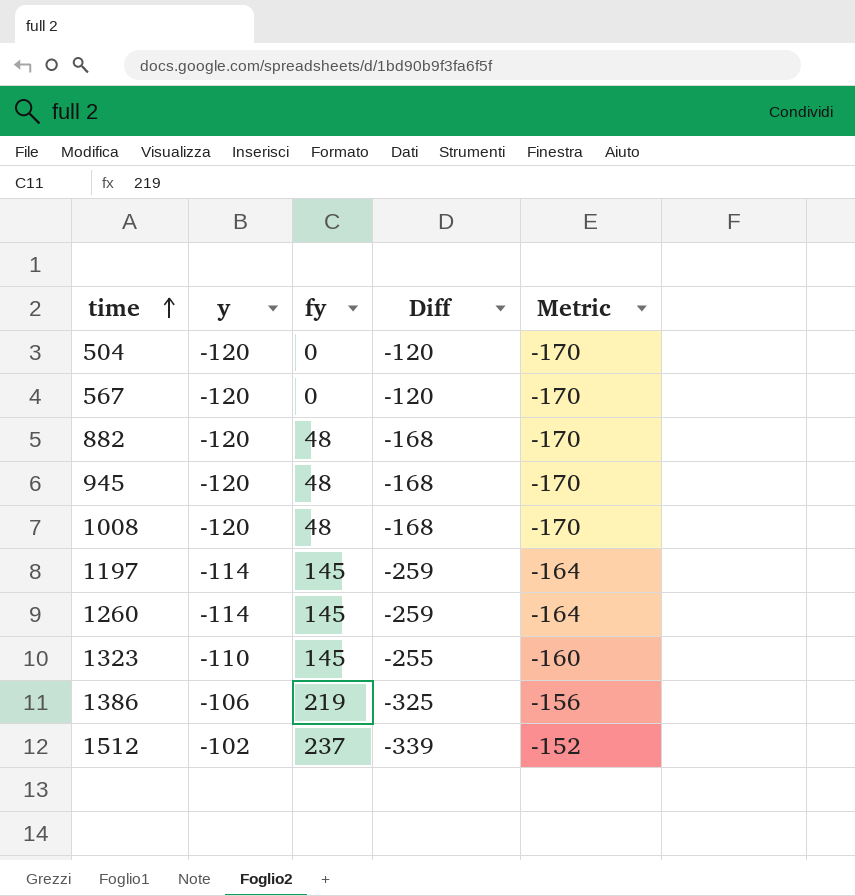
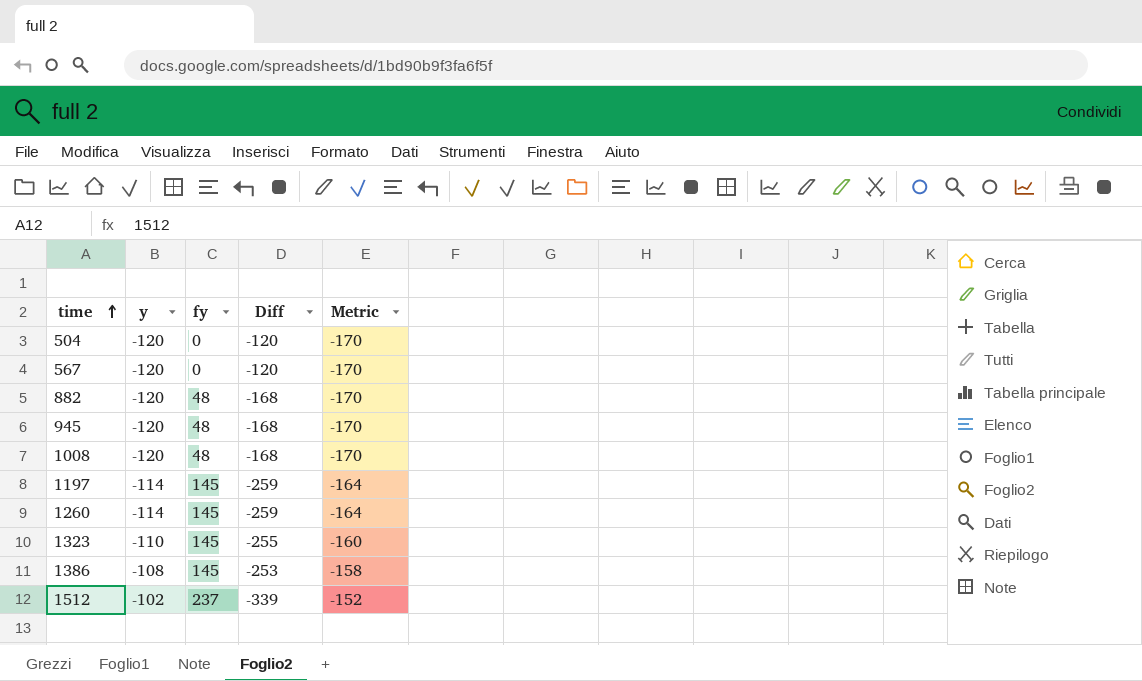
1386 | y: -106 -> -108
1386 | fy: 219 -> 145
1386 | Diff: -325 -> -253
1386 | Metric: -156 -> -158

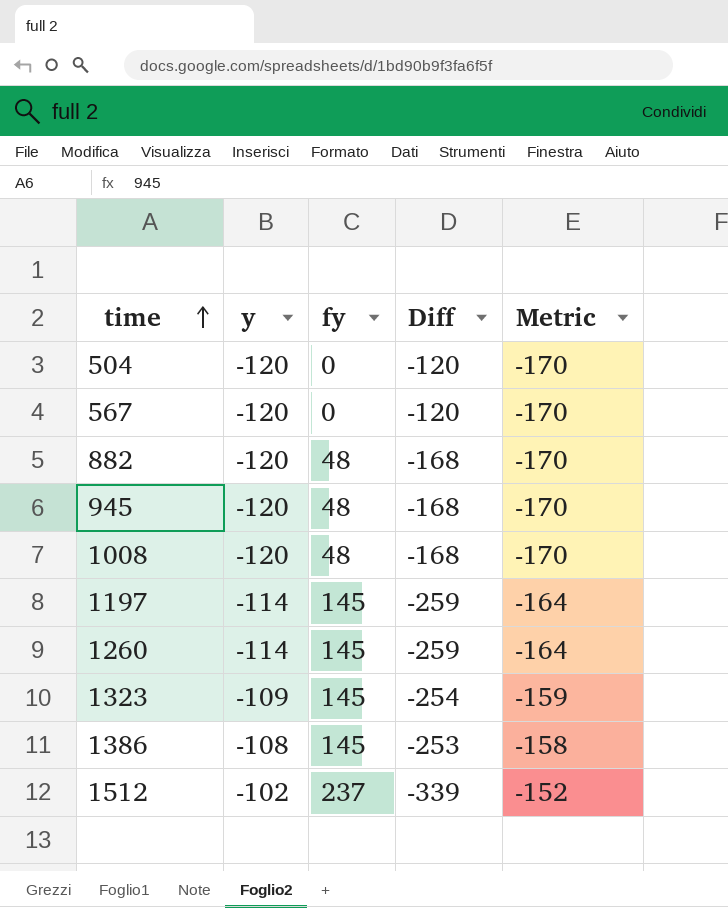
1323 | y: -110 -> -109
1323 | Diff: -255 -> -254
1323 | Metric: -160 -> -159

